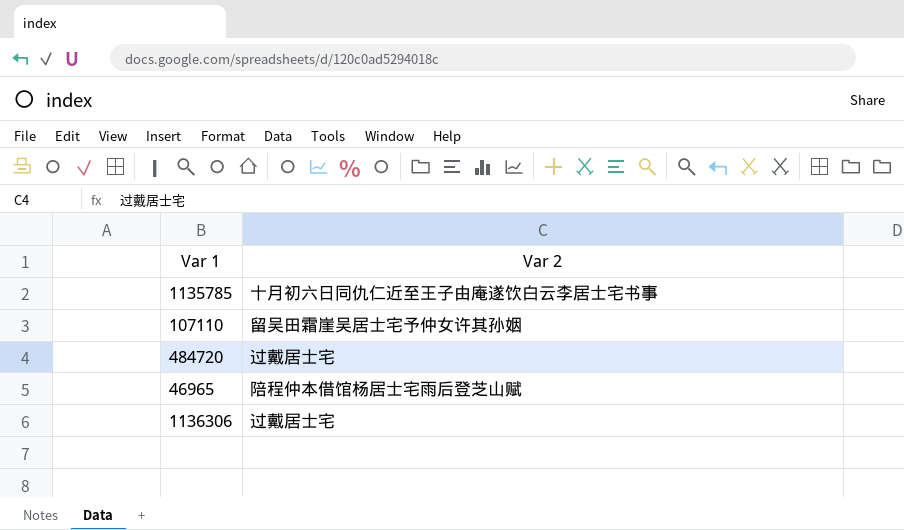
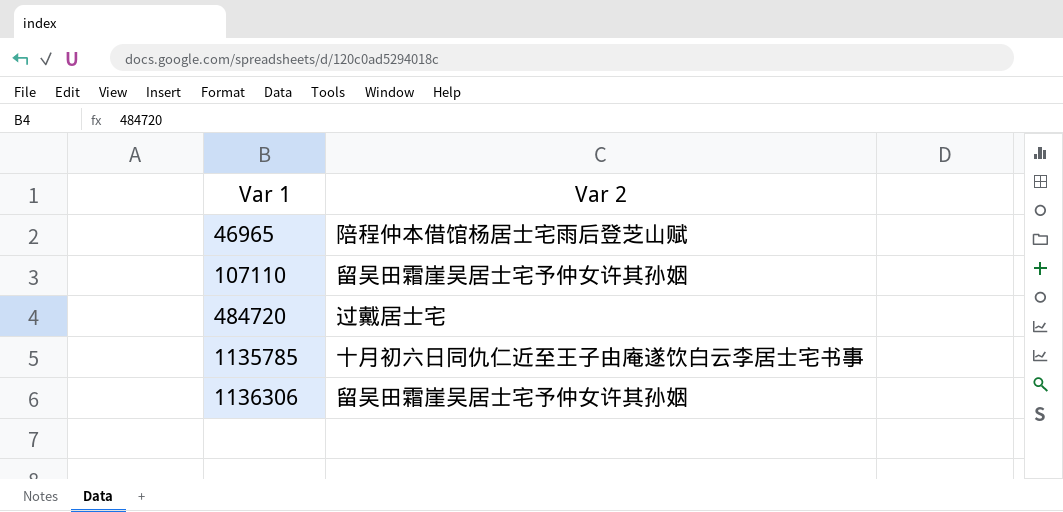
row order: none -> Var 1 ascending
1136306 | Var 2: 过戴居士宅 -> 留吴田霜崖吴居士宅予仲女许其孙姻

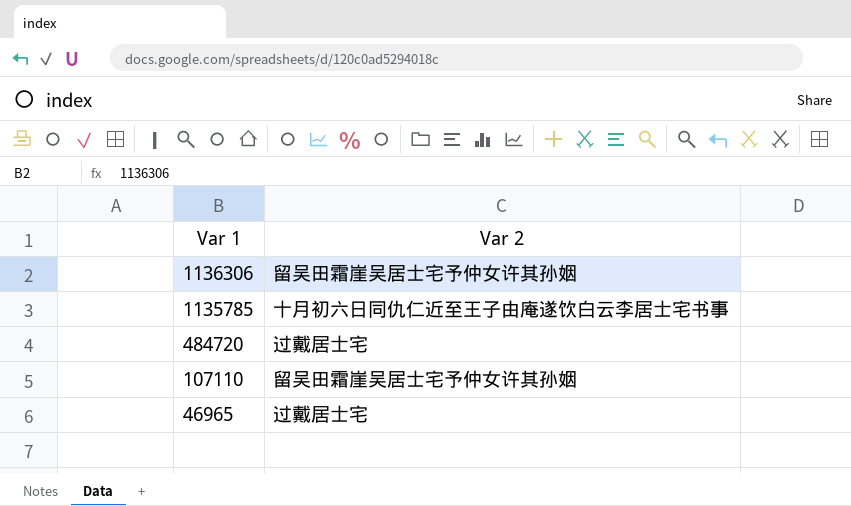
row order: Var 1 ascending -> Var 1 descending
46965 | Var 2: 陪程仲本借馆杨居士宅雨后登芝山赋 -> 过戴居士宅

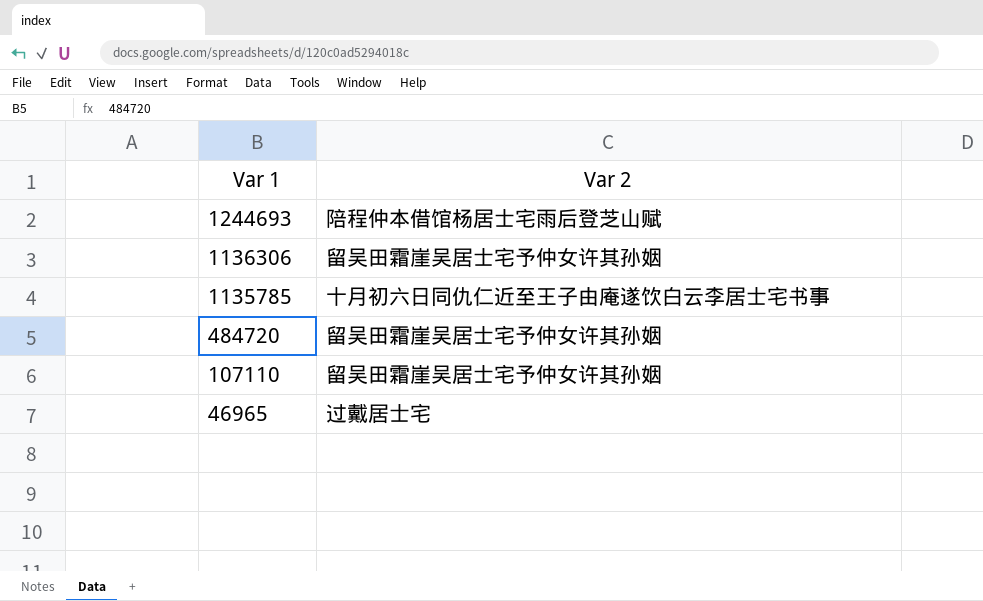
row 1244693: none -> 陪程仲本借馆杨居士宅雨后登芝山赋
484720 | Var 2: 过戴居士宅 -> 留吴田霜崖吴居士宅予仲女许其孙姻

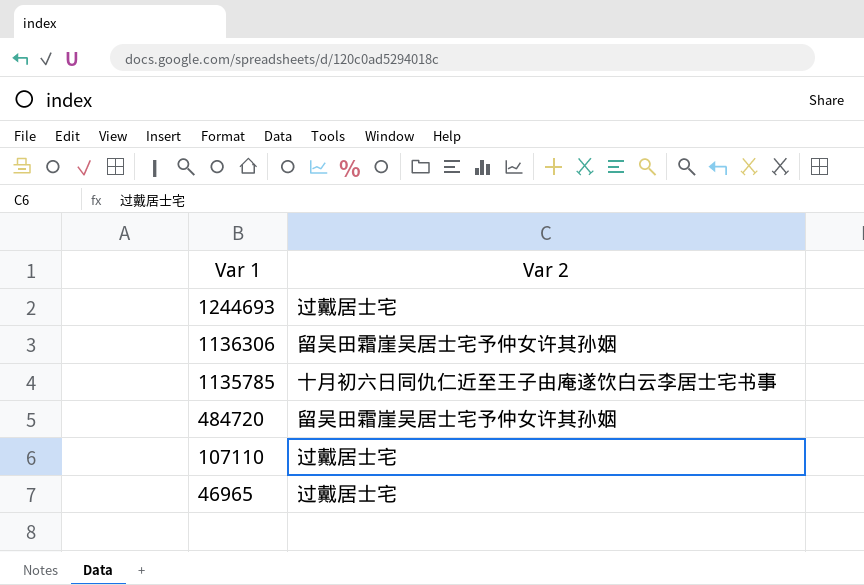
1244693 | Var 2: 陪程仲本借馆杨居士宅雨后登芝山赋 -> 过戴居士宅
107110 | Var 2: 留吴田霜崖吴居士宅予仲女许其孙姻 -> 过戴居士宅

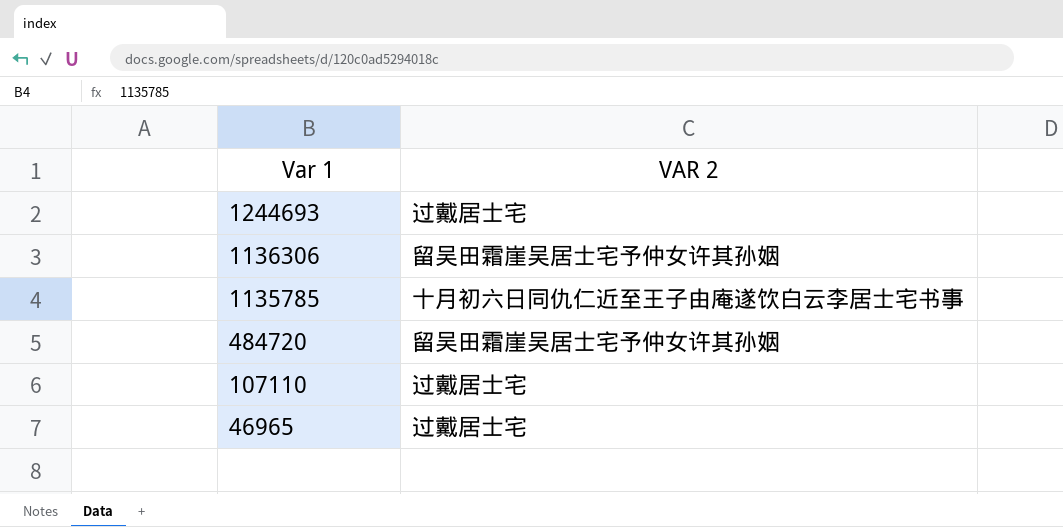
column name: Var 2 -> VAR 2

